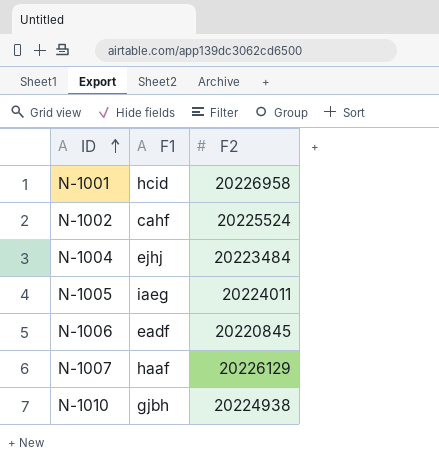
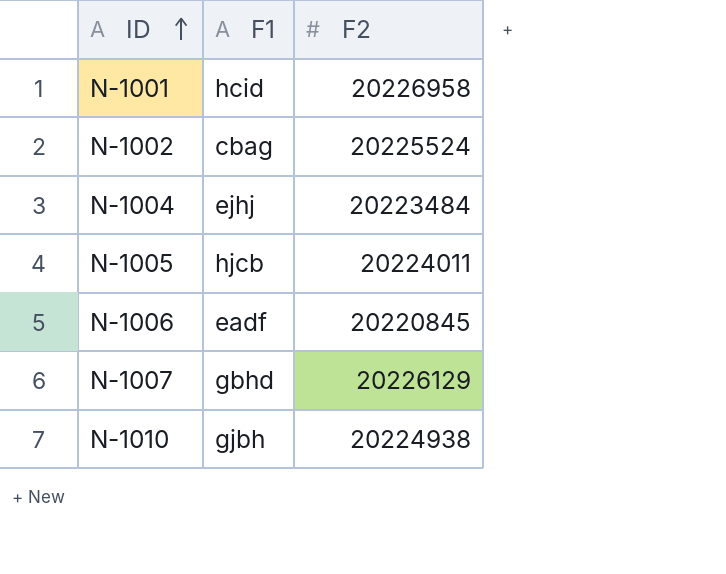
N-1002 | F1: cahf -> cbag
N-1005 | F1: iaeg -> hjcb
N-1007 | F1: haaf -> gbhd

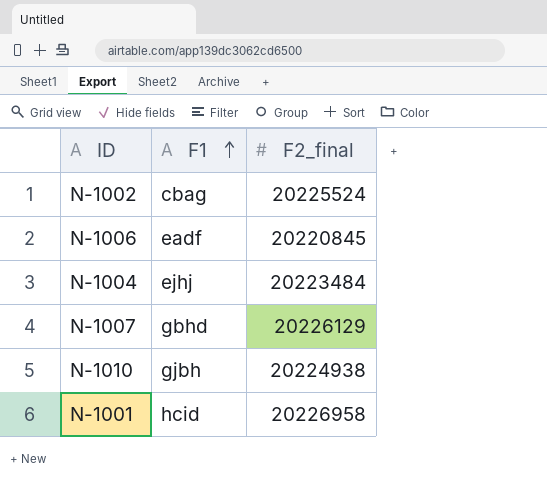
row order: ID ascending -> F1 ascending
column name: F2 -> F2_final
row N-1005: hjcb | 20224011 -> none

